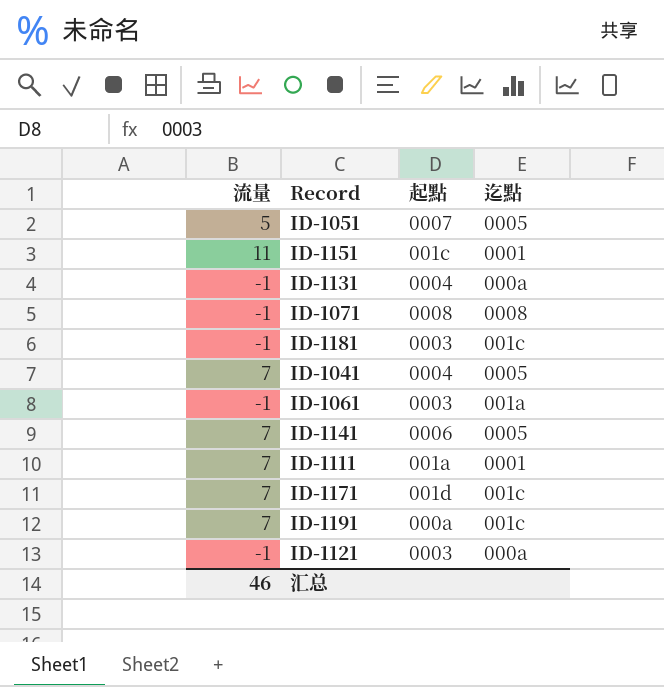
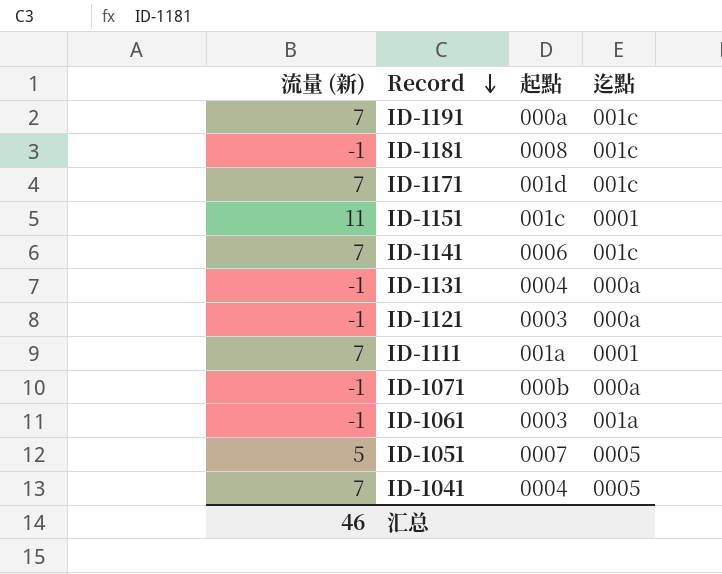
row order: none -> Record descending
column name: 流量 -> 流量 (新)
ID-1181 | 起點: 0003 -> 0008
ID-1141 | 迄點: 0005 -> 001c
ID-1071 | 起點: 0008 -> 000b
ID-1071 | 迄點: 0008 -> 000a

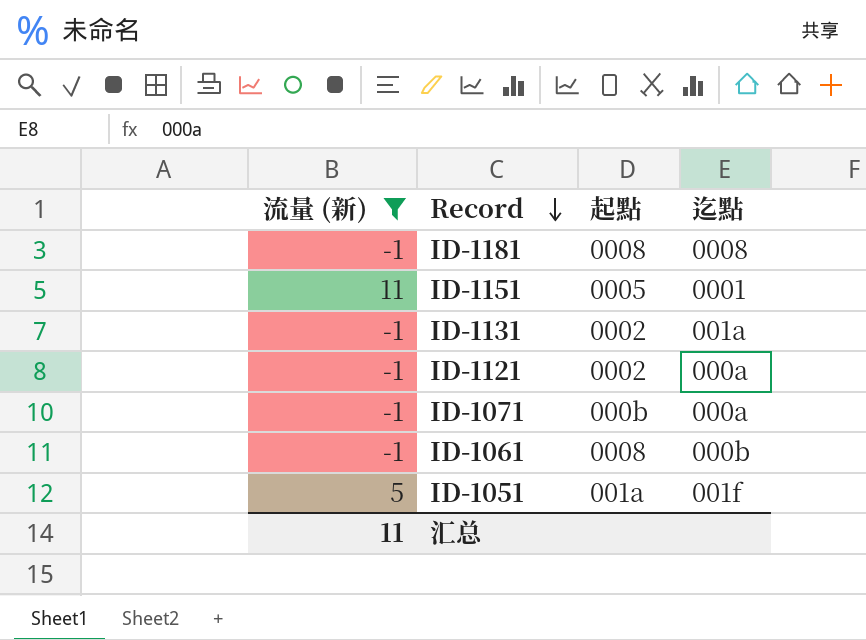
filter: none -> 流量 (新) != 7
ID-1181 | 迄點: 001c -> 0008
ID-1151 | 起點: 001c -> 0005
ID-1131 | 起點: 0004 -> 0002
ID-1131 | 迄點: 000a -> 001a
ID-1121 | 起點: 0003 -> 0002
ID-1061 | 起點: 0003 -> 0008
ID-1061 | 迄點: 001a -> 000b
ID-1051 | 起點: 0007 -> 001a
ID-1051 | 迄點: 0005 -> 001f
汇总 | 流量 (新): 46 -> 11

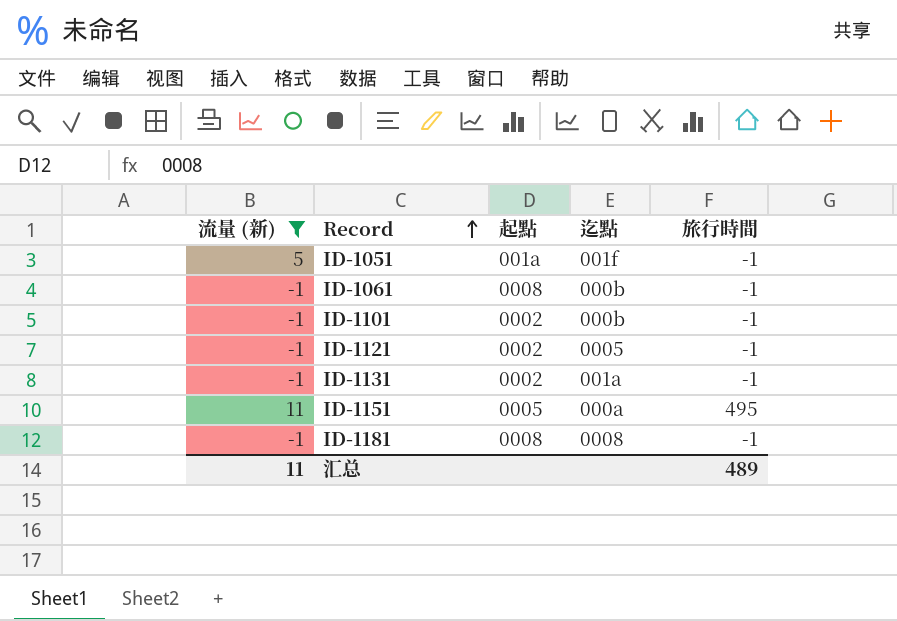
row order: Record descending -> Record ascending
column 旅行時間 | position: none -> 5
row ID-1071: -1 | 000b | 000a -> none
row ID-1101: none -> -1 | 0002 | 000b | -1
ID-1121 | 迄點: 000a -> 0005
ID-1151 | 迄點: 0001 -> 000a

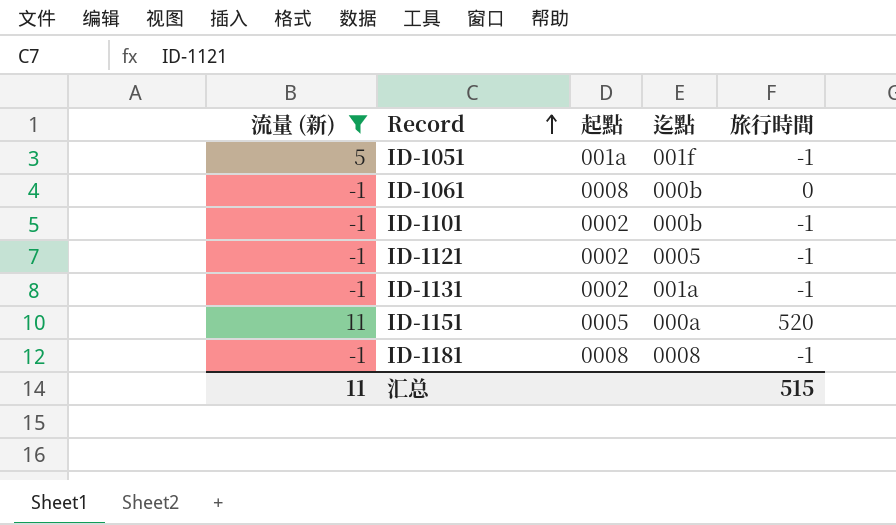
ID-1061 | 旅行時間: -1 -> 0
ID-1151 | 旅行時間: 495 -> 520
汇总 | 旅行時間: 489 -> 515

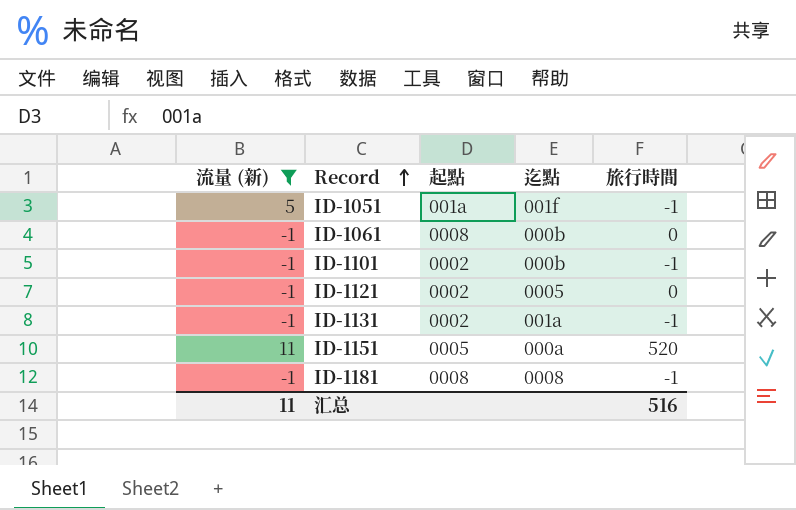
ID-1121 | 旅行時間: -1 -> 0
汇总 | 旅行時間: 515 -> 516

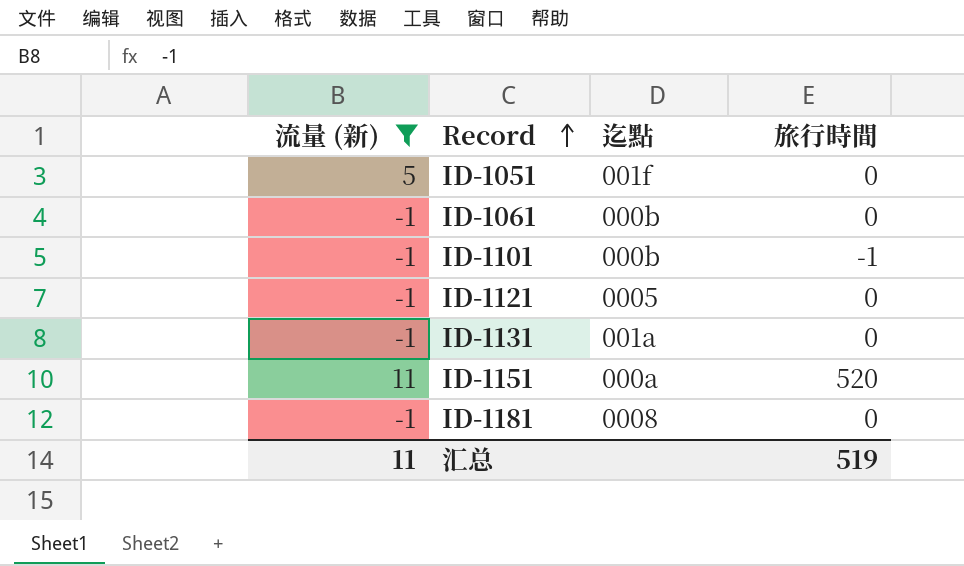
column 起點 | position: 3 -> none
ID-1051 | 旅行時間: -1 -> 0
ID-1131 | 旅行時間: -1 -> 0
ID-1181 | 旅行時間: -1 -> 0
汇总 | 旅行時間: 516 -> 519

